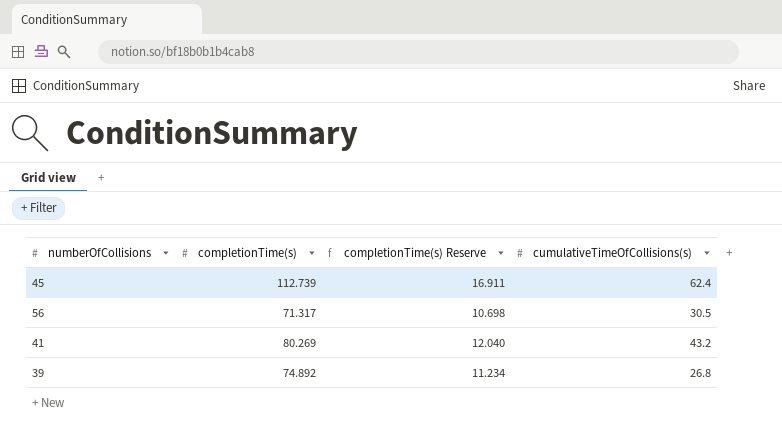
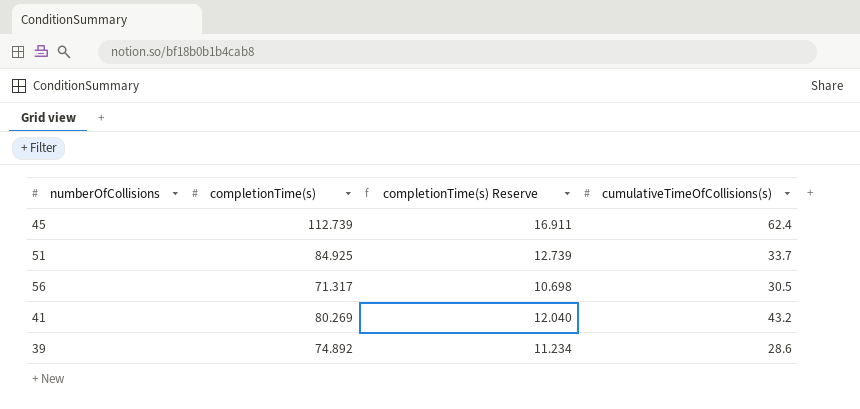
row 51: none -> 84.925 | 12.739 | 33.7
39 | cumulativeTimeOfCollisions(s): 26.8 -> 28.6

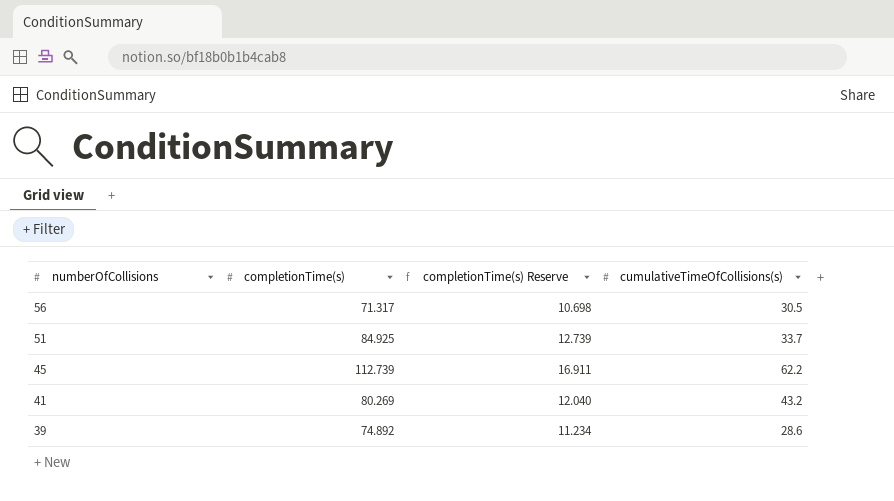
row order: none -> numberOfCollisions descending
45 | cumulativeTimeOfCollisions(s): 62.4 -> 62.2

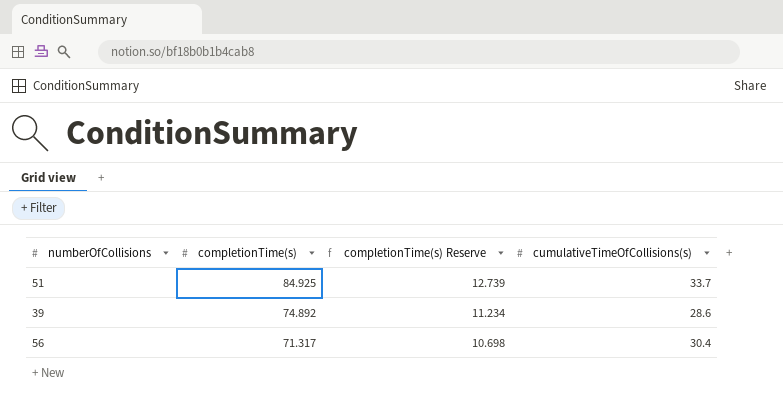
row order: numberOfCollisions descending -> completionTime(s) descending
row 45: 112.739 | 16.911 | 62.2 -> none
row 41: 80.269 | 12.040 | 43.2 -> none
56 | cumulativeTimeOfCollisions(s): 30.5 -> 30.4

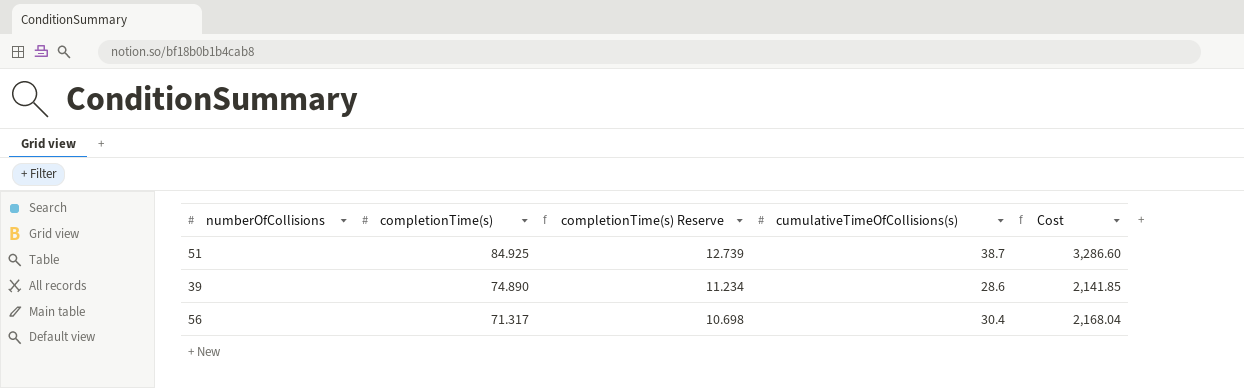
column Cost | formula: none -> [completionTime(s)] * [cumulativeTimeOfCollisions(s)]
51 | cumulativeTimeOfCollisions(s): 33.7 -> 38.7
39 | completionTime(s): 74.892 -> 74.890

